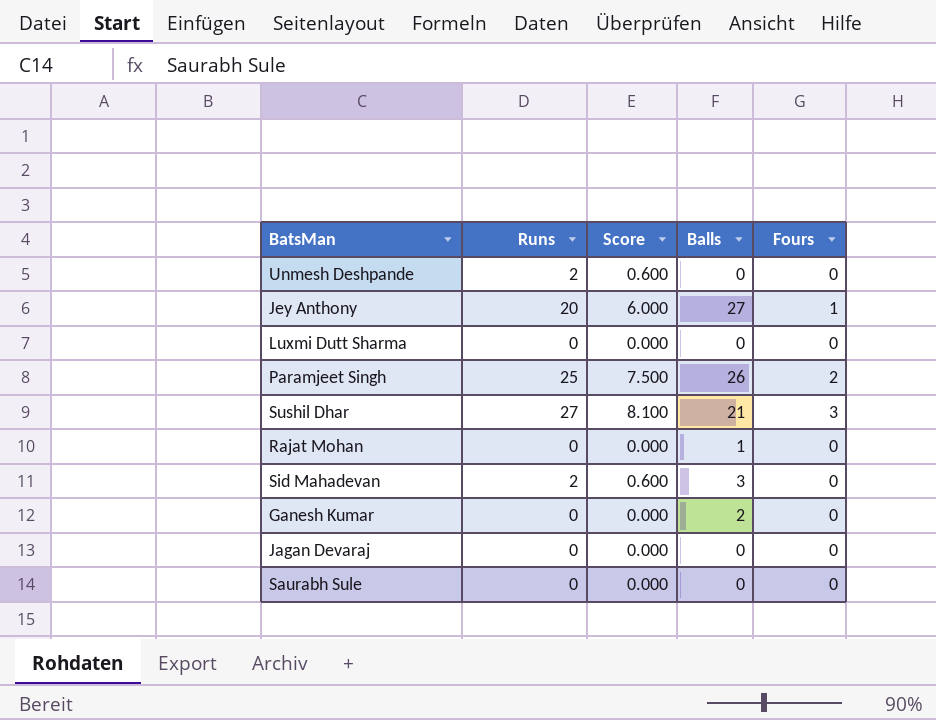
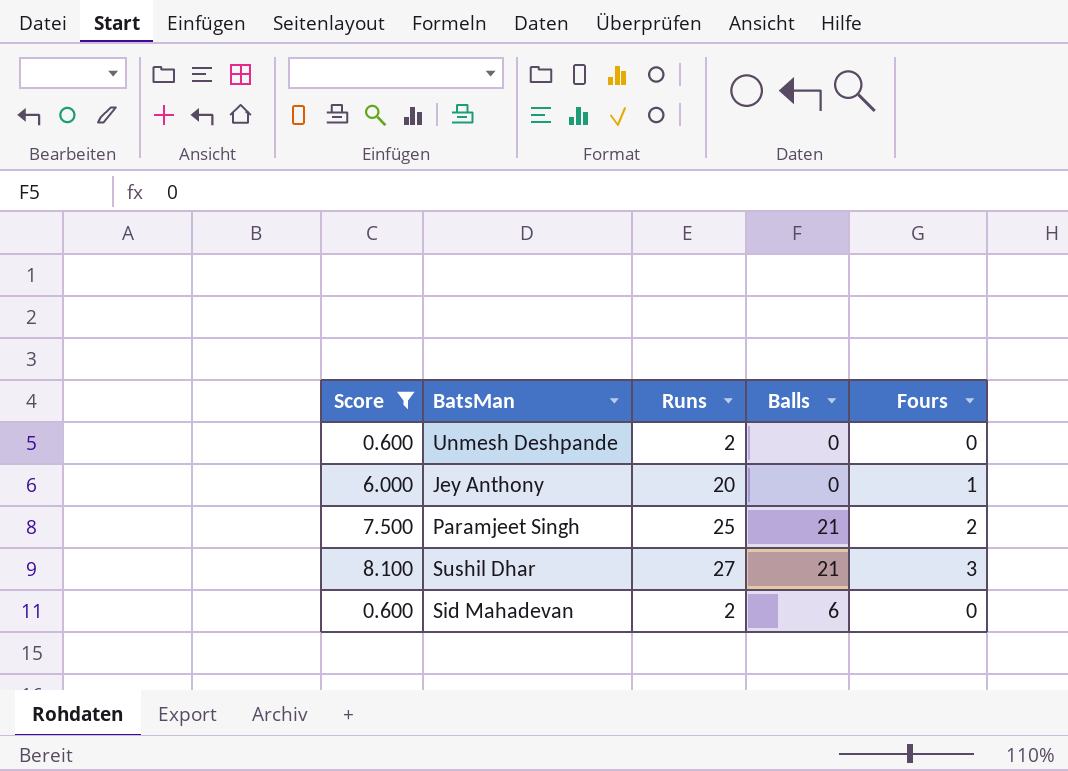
filter: none -> Score != 0.000
column Score | position: 3 -> 1
Jey Anthony | Balls: 27 -> 0
Paramjeet Singh | Balls: 26 -> 21
Sid Mahadevan | Balls: 3 -> 6

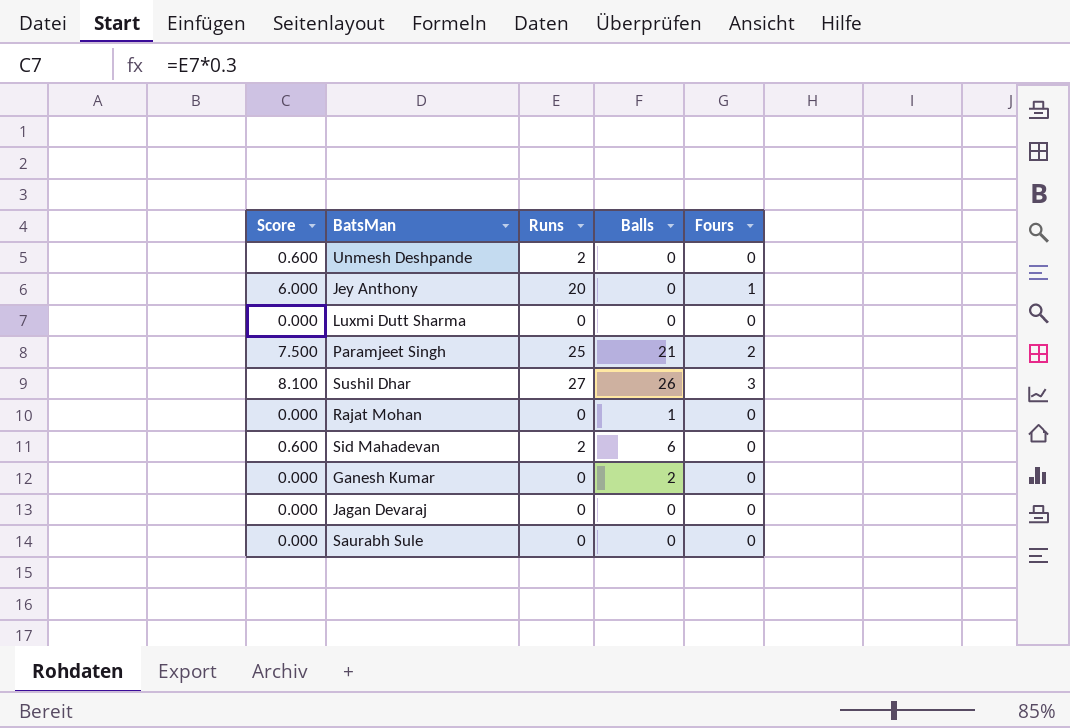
filter: Score != 0.000 -> none
Sushil Dhar | Balls: 21 -> 26

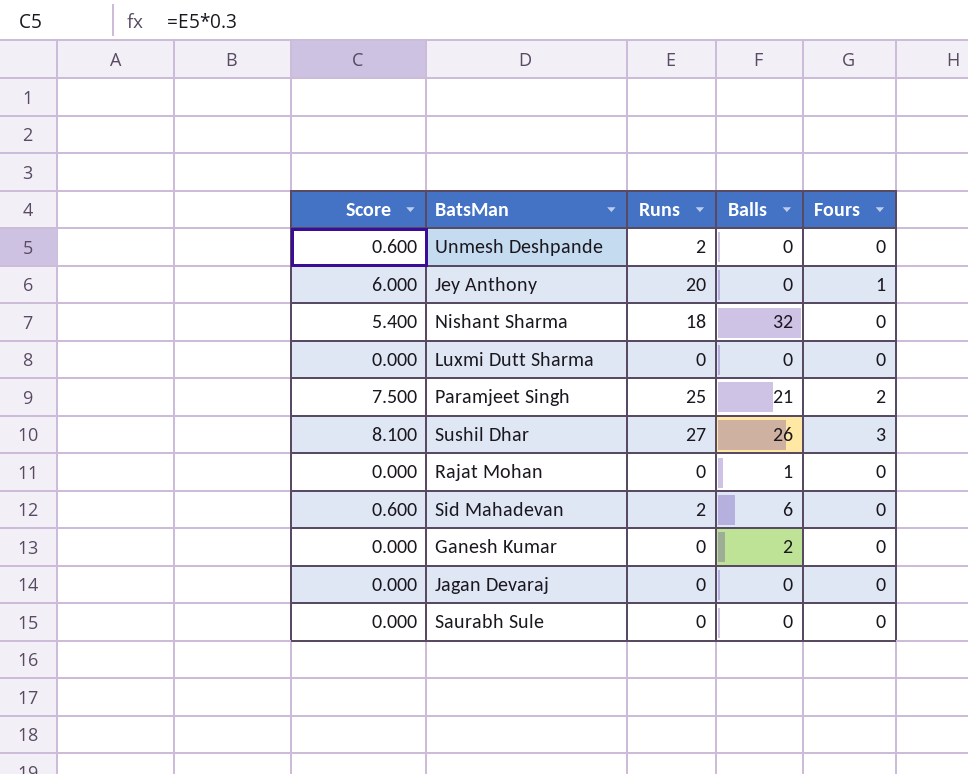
row Nishant Sharma: none -> 5.400 | 18 | 32 | 0

